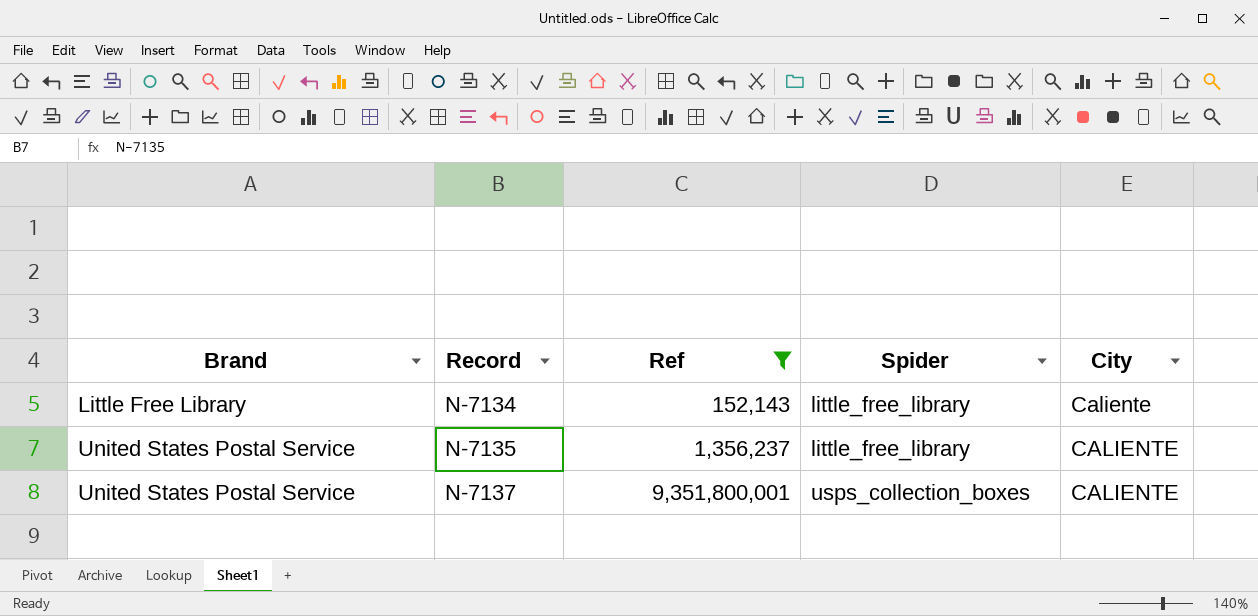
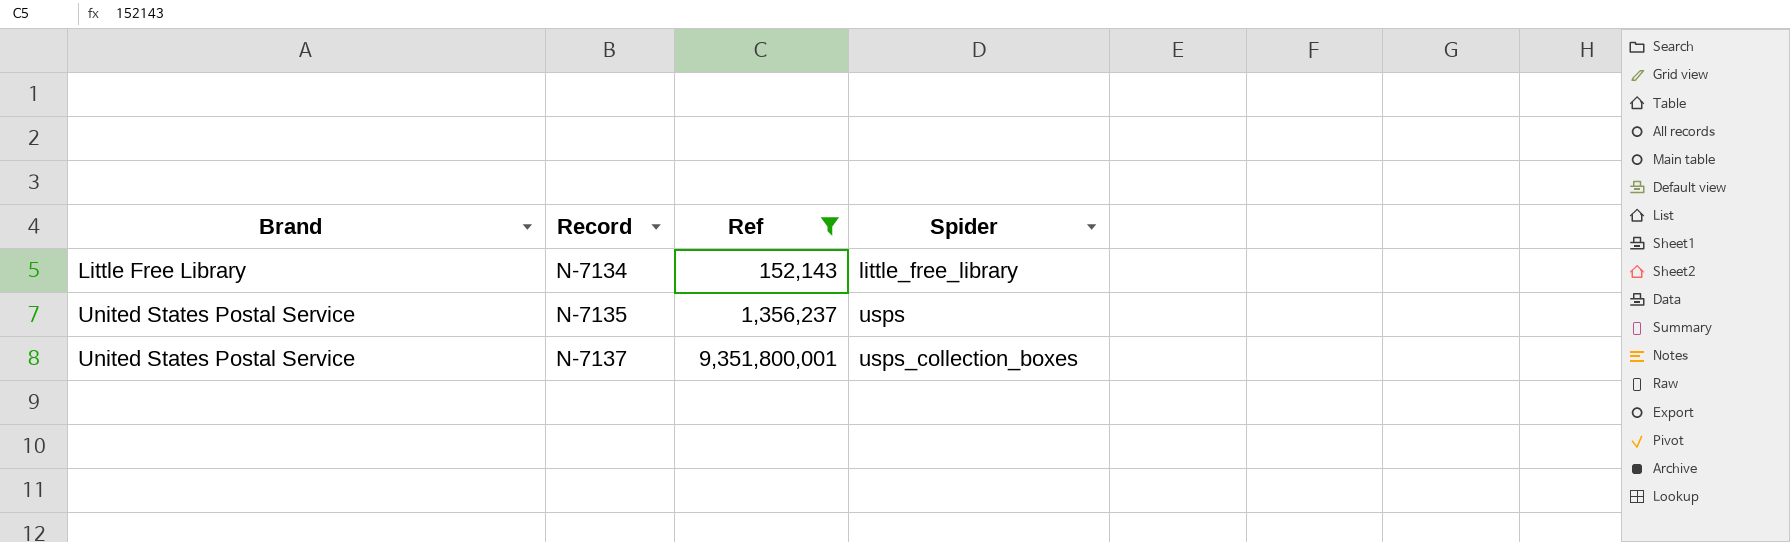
column City | position: 5 -> none
N-7135 | Spider: little_free_library -> usps

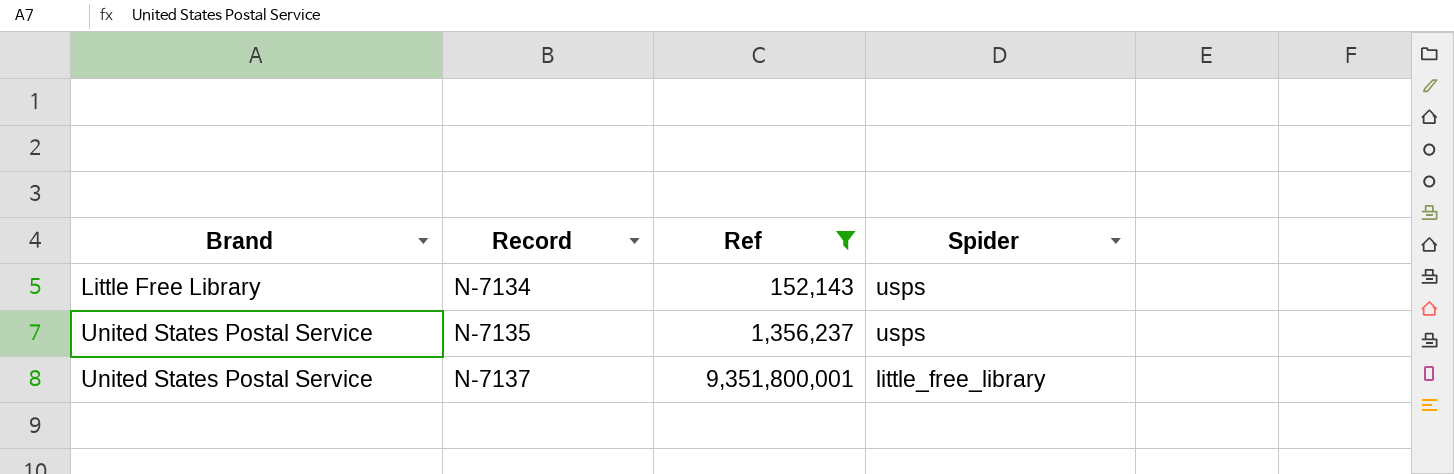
N-7134 | Spider: little_free_library -> usps
N-7137 | Spider: usps_collection_boxes -> little_free_library

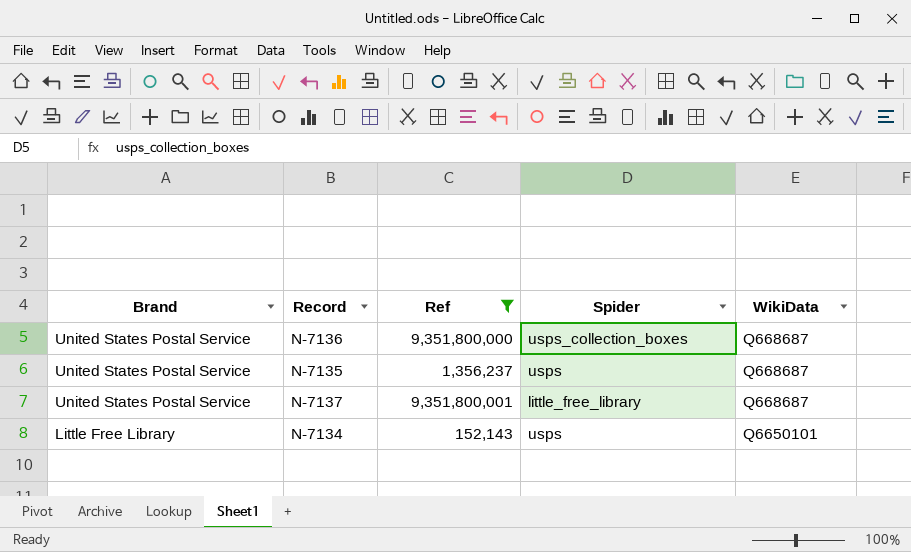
row order: Brand ascending -> Brand descending
column WikiData | position: none -> 5
row N-7136: none -> United States Postal Service | 9,351,800,000 | usps_collection_boxes | Q668687

